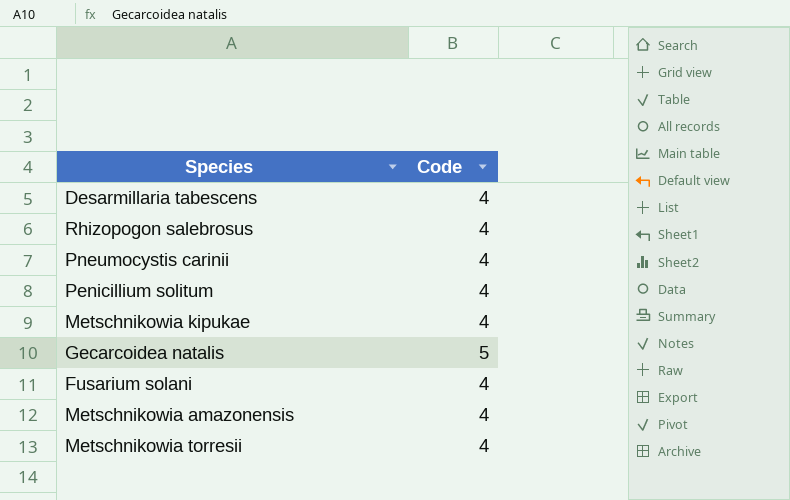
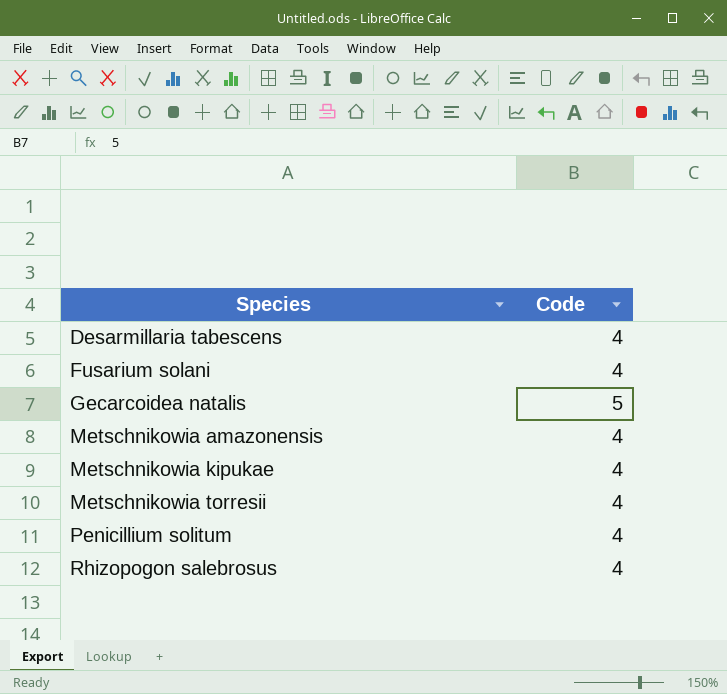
row order: none -> Species ascending
row Pneumocystis carinii: 4 -> none

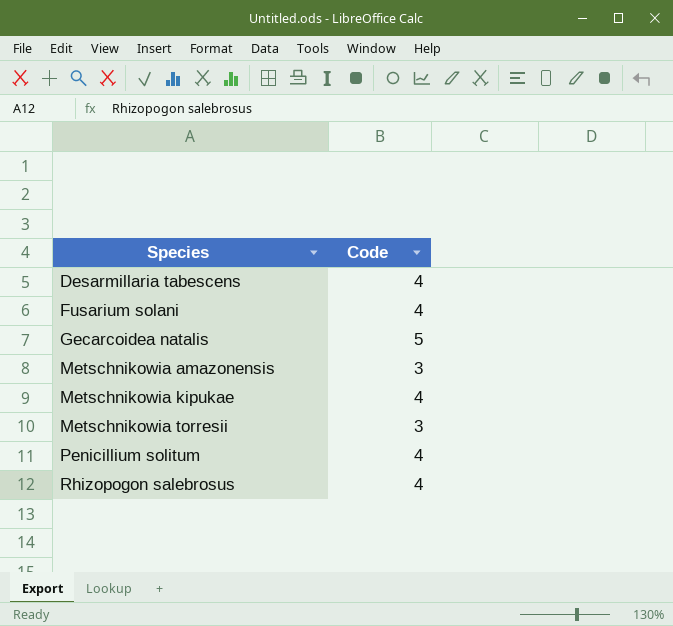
Metschnikowia amazonensis | Code: 4 -> 3
Metschnikowia torresii | Code: 4 -> 3

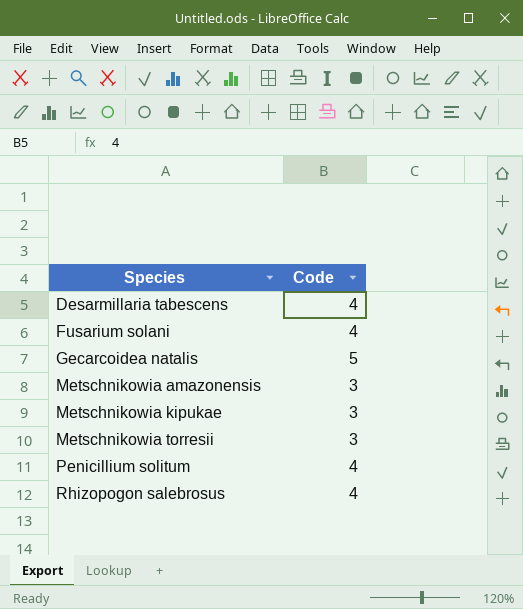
Metschnikowia kipukae | Code: 4 -> 3

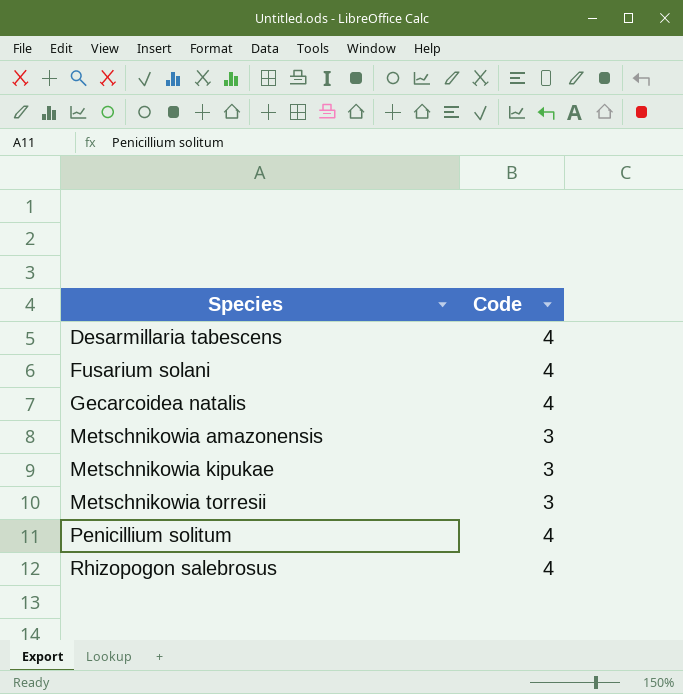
Gecarcoidea natalis | Code: 5 -> 4

